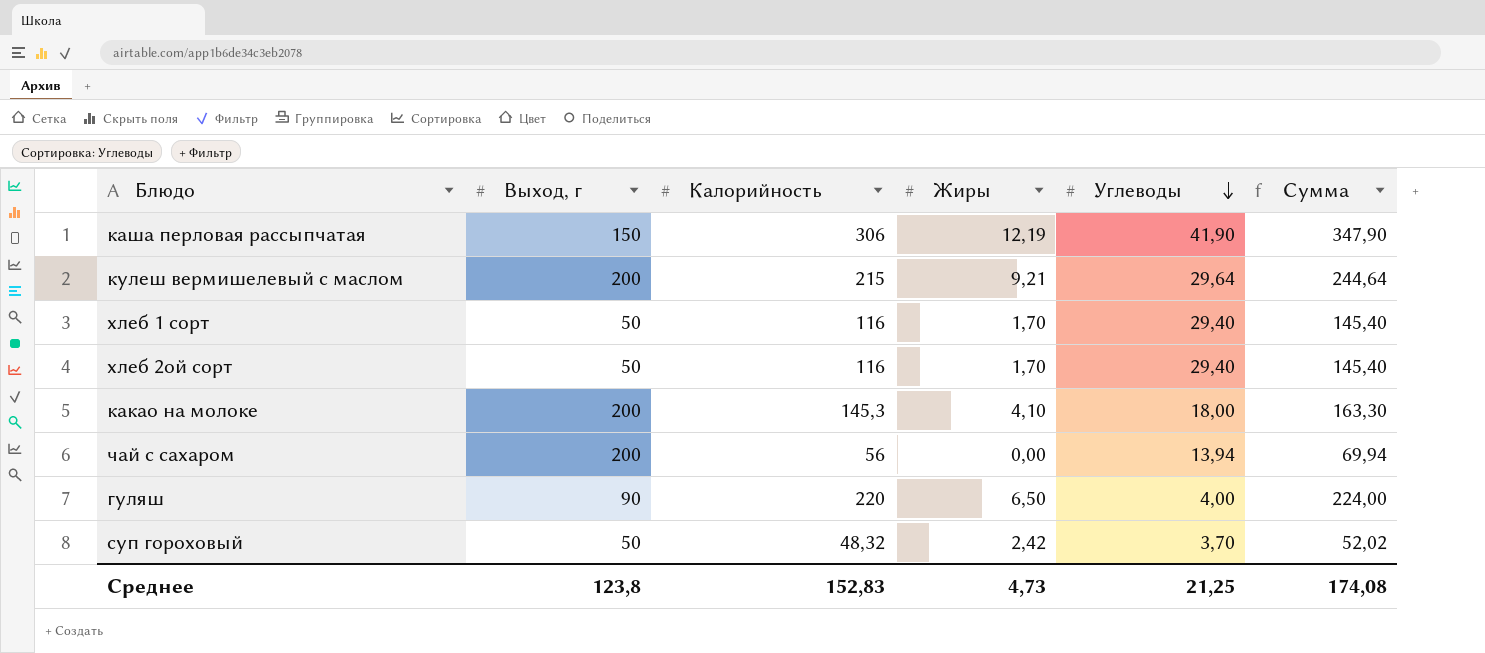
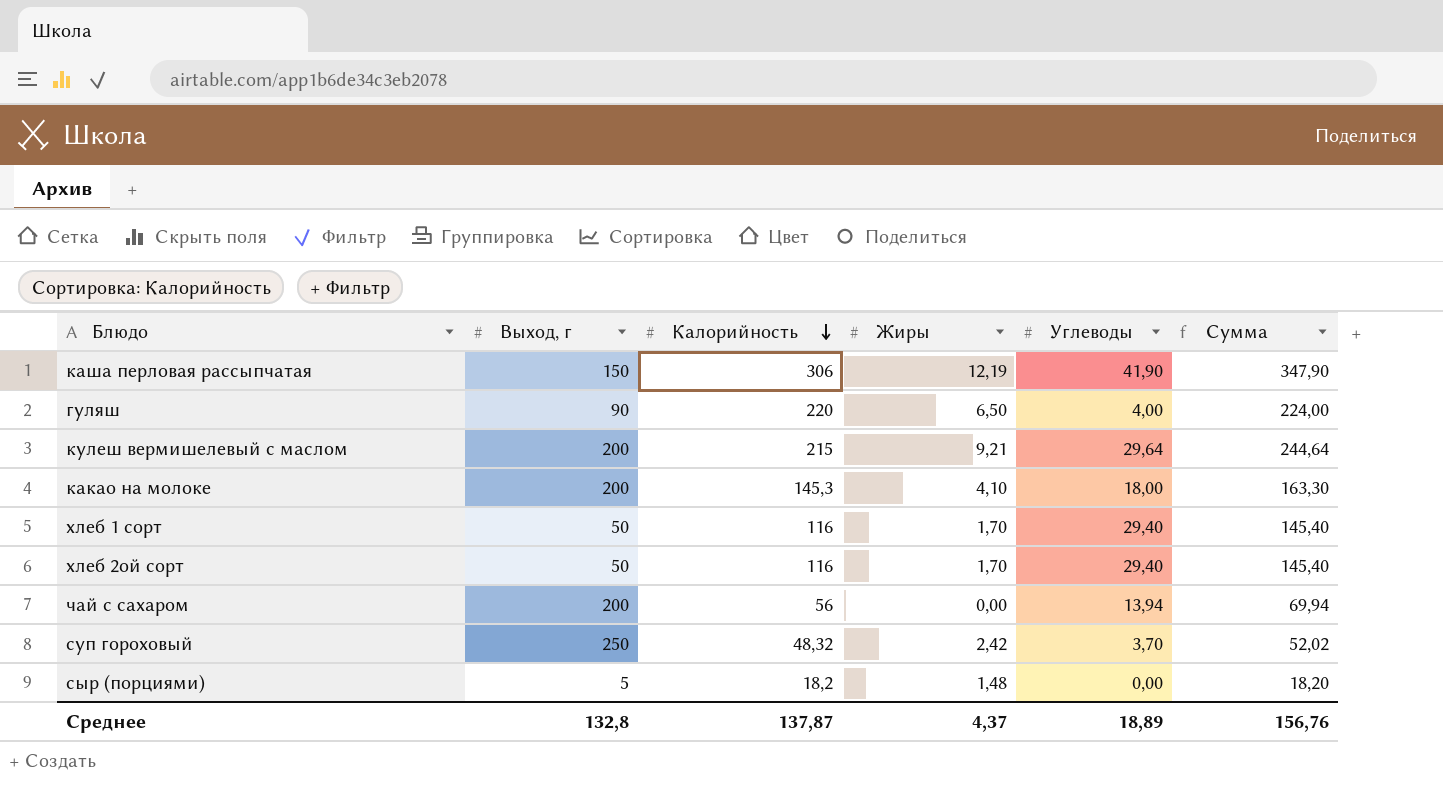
row order: Углеводы descending -> Калорийность descending
суп гороховый | Выход, г: 50 -> 250
row сыр (порциями): none -> 5 | 18,2 | 1,48 | 0,00 | 18,20
Среднее | Выход, г: 123,8 -> 132,8
Среднее | Калорийность: 152,83 -> 137,87
Среднее | Жиры: 4,73 -> 4,37
Среднее | Углеводы: 21,25 -> 18,89
Среднее | Сумма: 174,08 -> 156,76

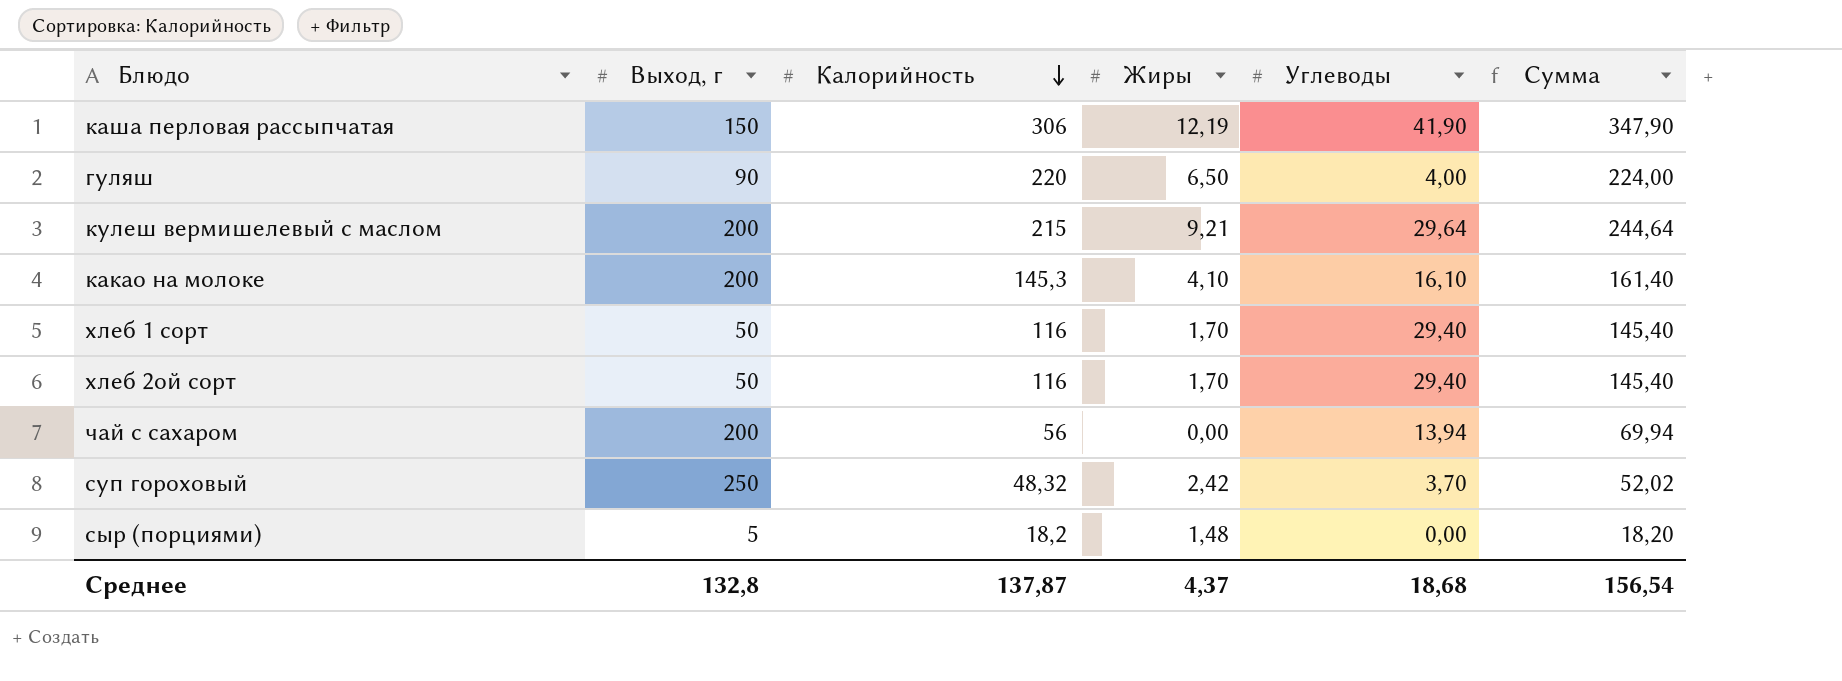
какао на молоке | Углеводы: 18,00 -> 16,10
какао на молоке | Сумма: 163,30 -> 161,40
Среднее | Углеводы: 18,89 -> 18,68
Среднее | Сумма: 156,76 -> 156,54

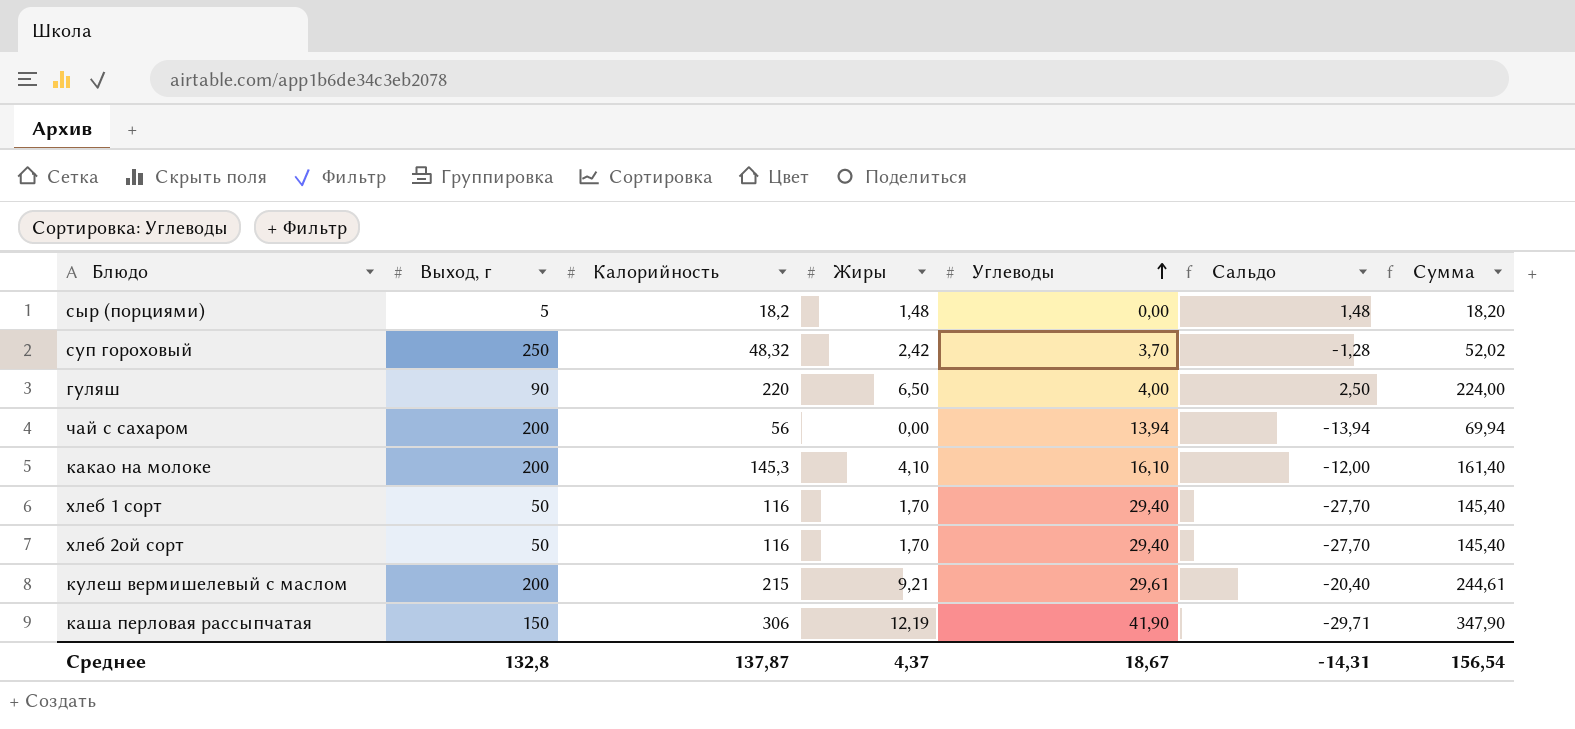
row order: Калорийность descending -> Углеводы ascending
column Сальдо | formula: none -> [Жиры] - [Углеводы]
кулеш вермишелевый с маслом | Углеводы: 29,64 -> 29,61
кулеш вермишелевый с маслом | Сумма: 244,64 -> 244,61
Среднее | Углеводы: 18,68 -> 18,67

